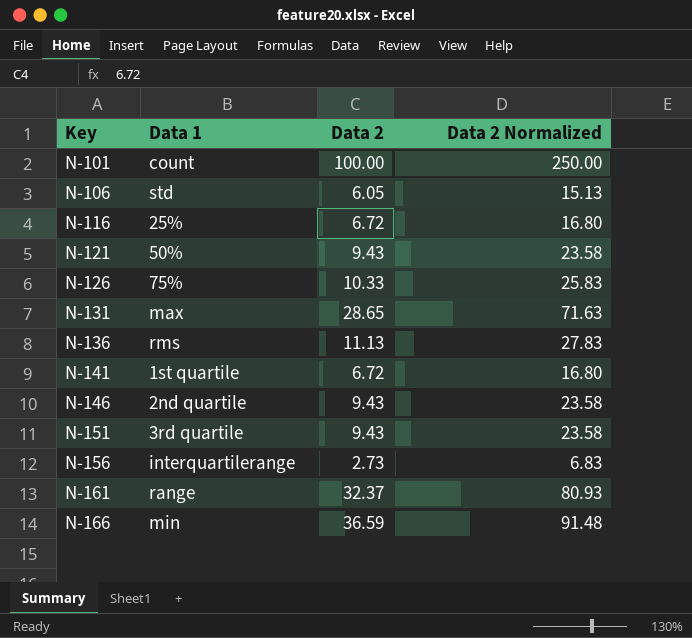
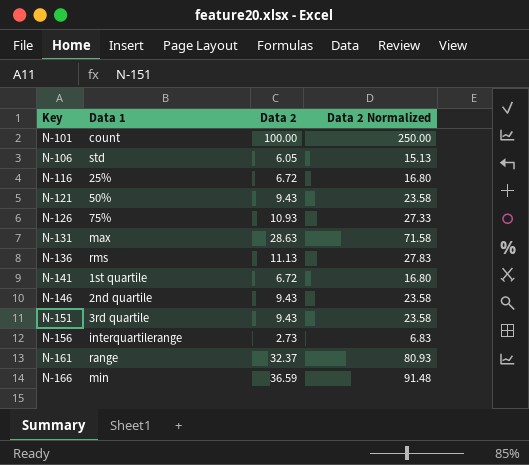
N-126 | Data 2: 10.33 -> 10.93
N-126 | Data 2 Normalized: 25.83 -> 27.33
N-131 | Data 2: 28.65 -> 28.63
N-131 | Data 2 Normalized: 71.63 -> 71.58

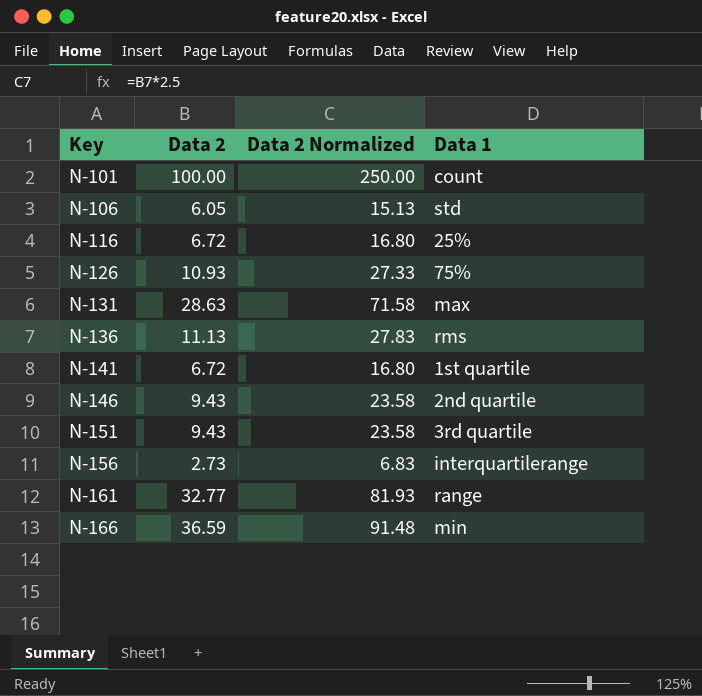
column Data 1 | position: 2 -> 4
row N-121: 50% | 9.43 | 23.58 -> none
N-161 | Data 2: 32.37 -> 32.77
N-161 | Data 2 Normalized: 80.93 -> 81.93

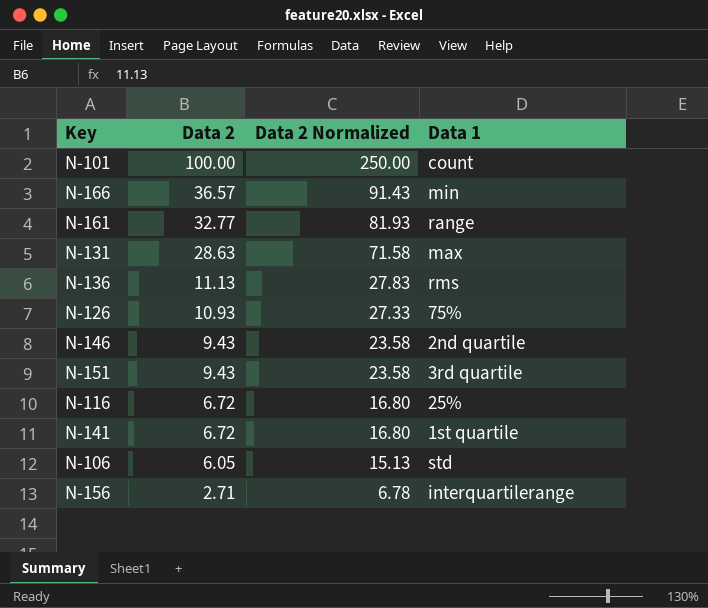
row order: Key ascending -> Data 2 descending
N-166 | Data 2: 36.59 -> 36.57
N-166 | Data 2 Normalized: 91.48 -> 91.43
N-156 | Data 2: 2.73 -> 2.71
N-156 | Data 2 Normalized: 6.83 -> 6.78

